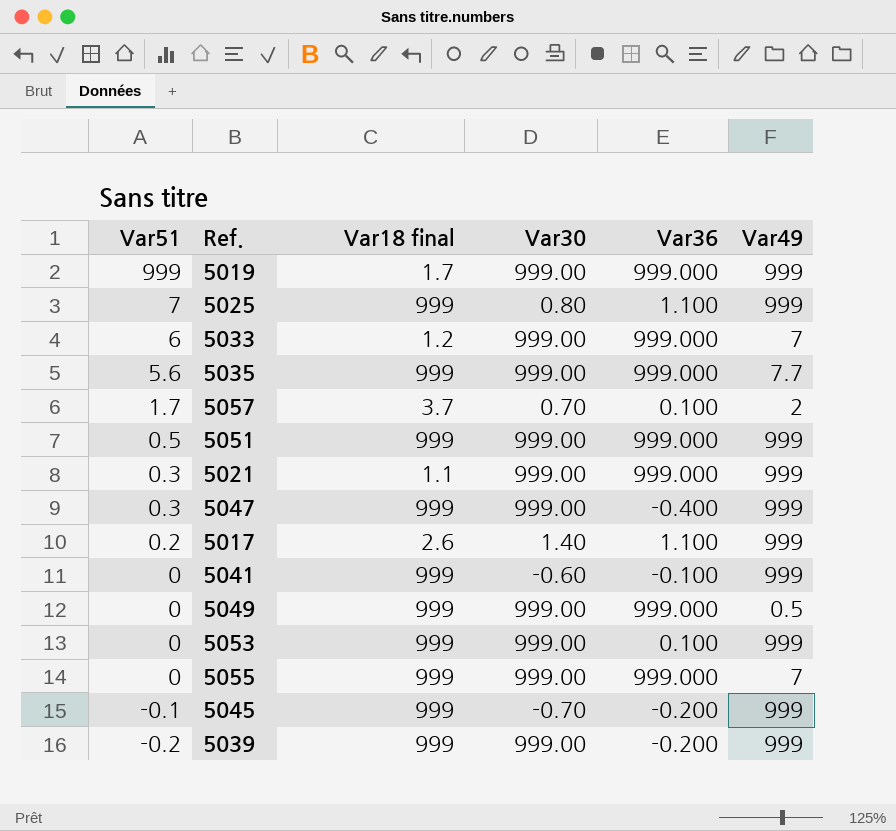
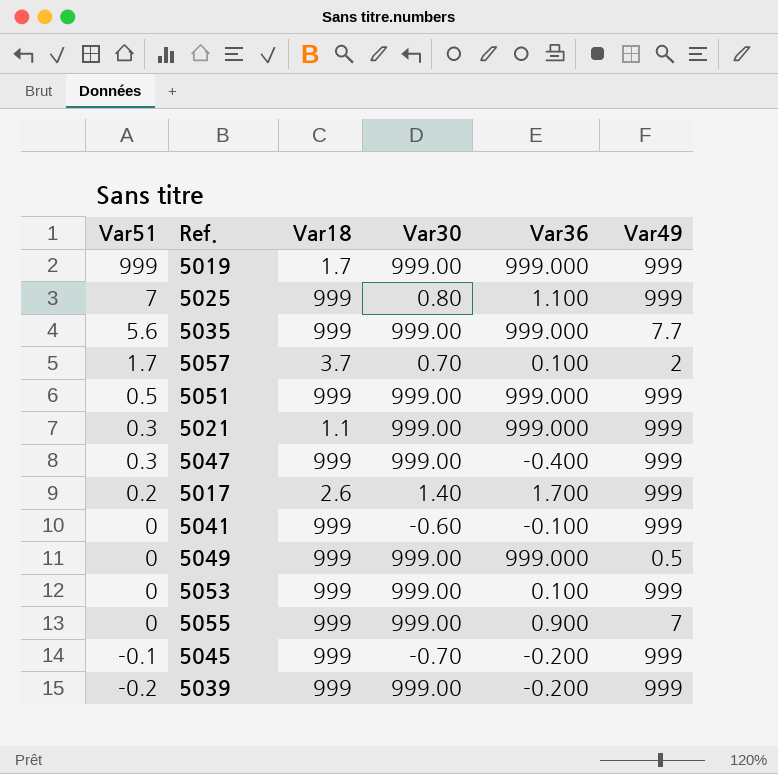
column name: Var18 final -> Var18
row 5033: 6 | 1.2 | 999.00 | 999.000 | 7 -> none
5017 | Var36: 1.100 -> 1.700
5055 | Var36: 999.000 -> 0.900

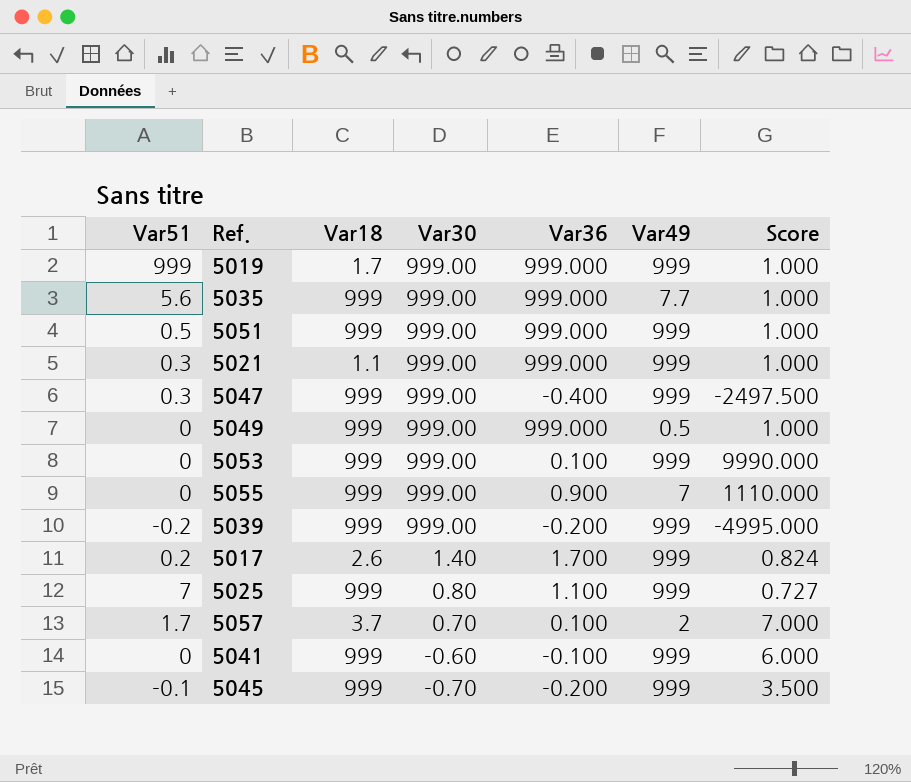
row order: Var51 descending -> Var30 descending
column Score | formula: none -> [Var30] / [Var36]

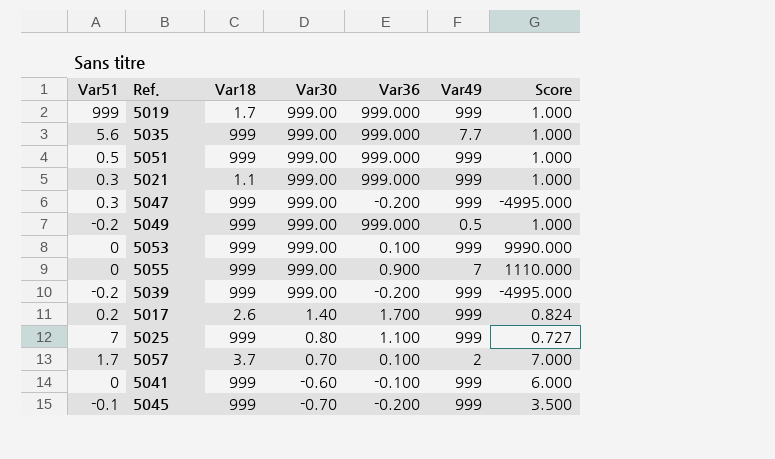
5047 | Var36: -0.400 -> -0.200
5047 | Score: -2497.500 -> -4995.000
5049 | Var51: 0 -> -0.2

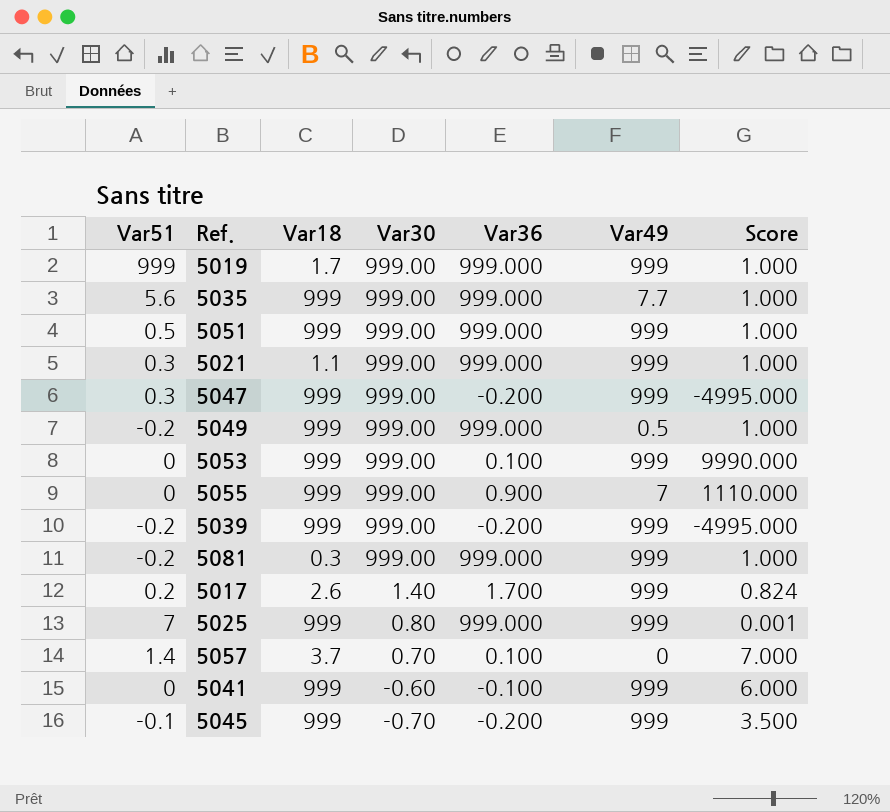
row 5081: none -> -0.2 | 0.3 | 999.00 | 999.000 | 999 | 1.000
5025 | Var36: 1.100 -> 999.000
5025 | Score: 0.727 -> 0.001
5057 | Var51: 1.7 -> 1.4
5057 | Var49: 2 -> 0

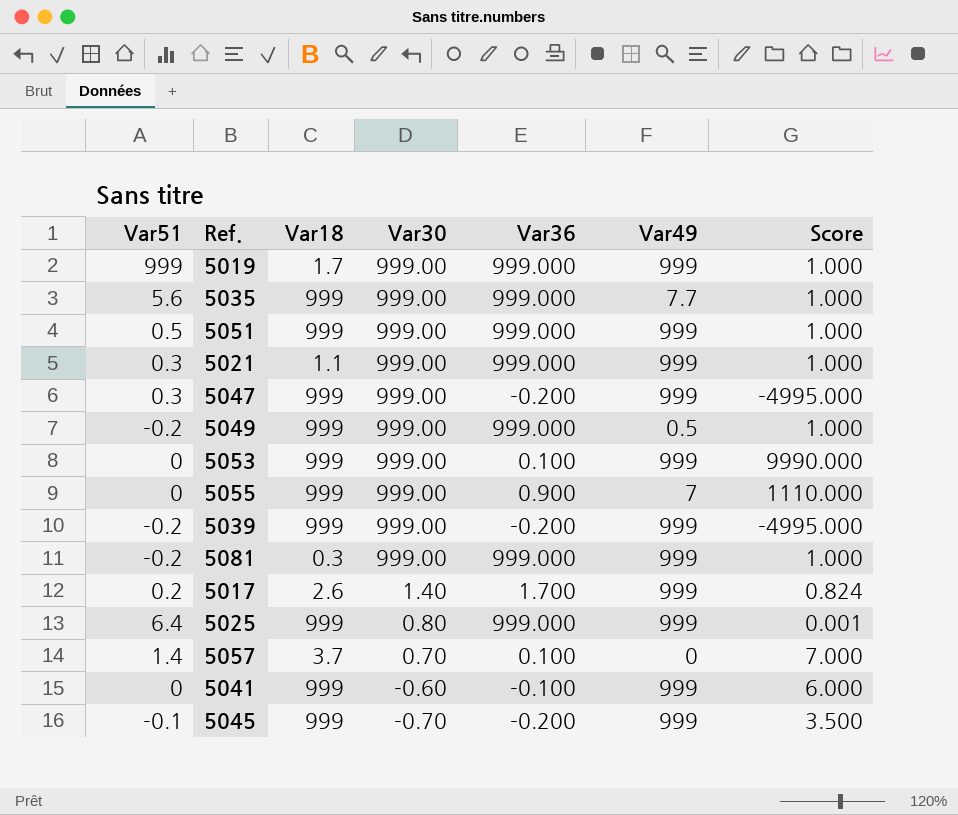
5025 | Var51: 7 -> 6.4

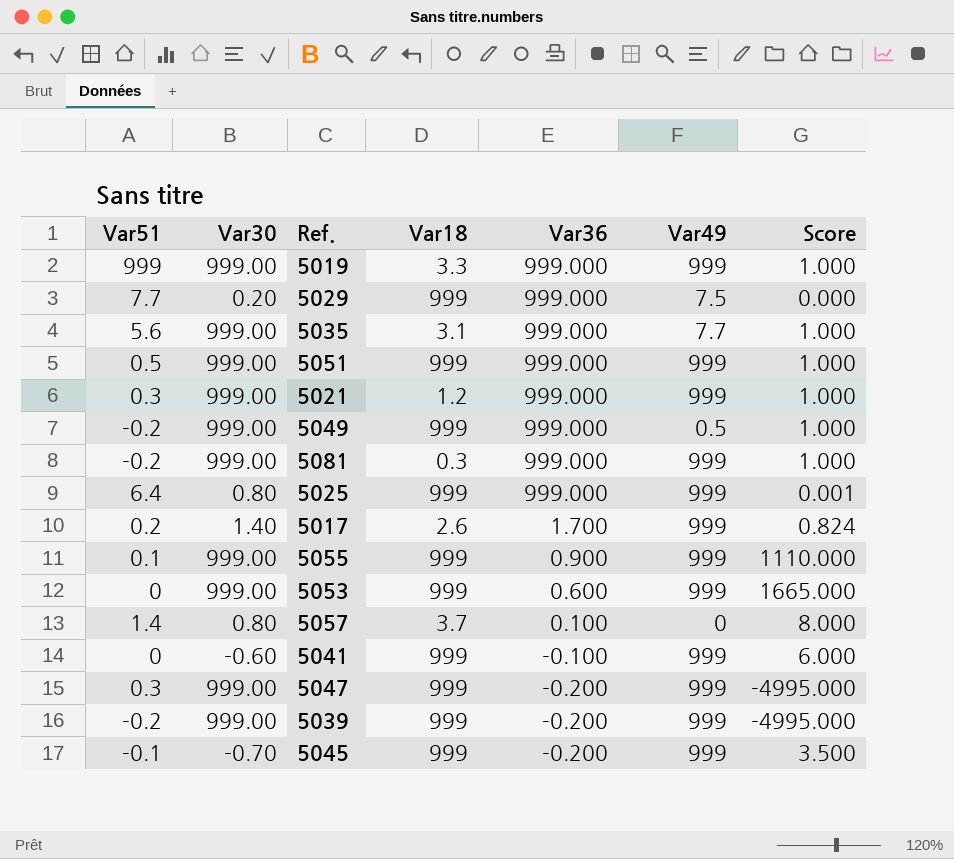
row order: Var30 descending -> Var36 descending
column Var30 | position: 4 -> 2
5019 | Var18: 1.7 -> 3.3
row 5029: none -> 7.7 | 0.20 | 999 | 999.000 | 7.5 | 0.000
5035 | Var18: 999 -> 3.1
5021 | Var18: 1.1 -> 1.2
5055 | Var51: 0 -> 0.1
5055 | Var49: 7 -> 999
5053 | Var36: 0.100 -> 0.600
5053 | Score: 9990.000 -> 1665.000
5057 | Var30: 0.70 -> 0.80
5057 | Score: 7.000 -> 8.000

